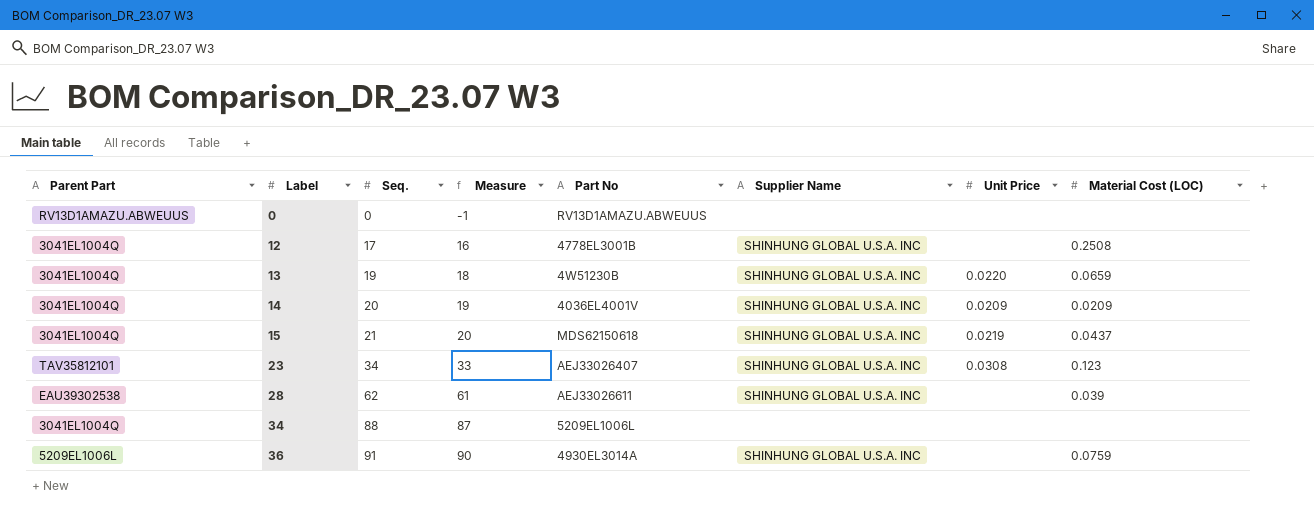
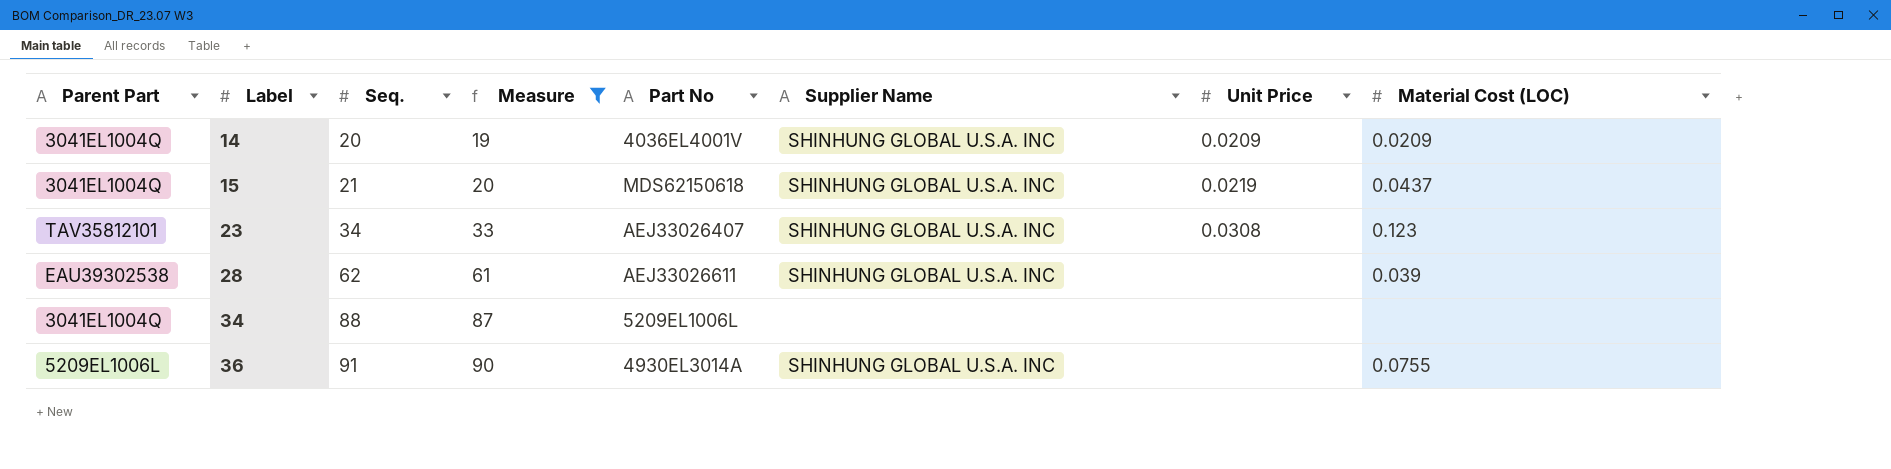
filter: none -> Measure >= 19
36 | Material Cost (LOC): 0.0759 -> 0.0755

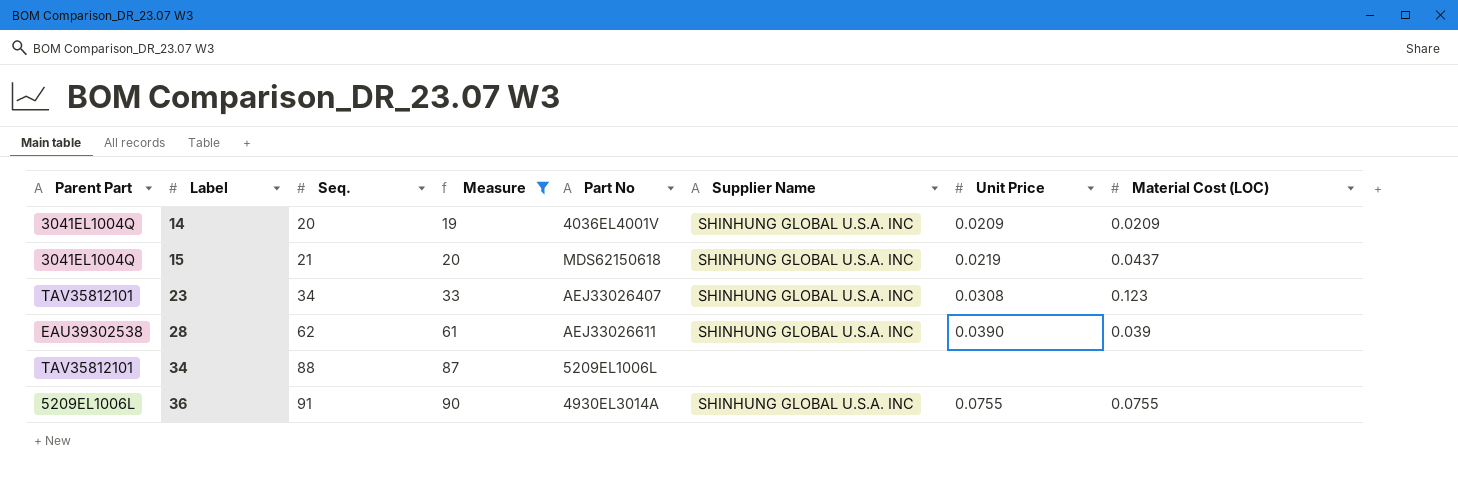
28 | Unit Price: none -> 0.0390
34 | Parent Part: 3041EL1004Q -> TAV35812101
36 | Unit Price: none -> 0.0755

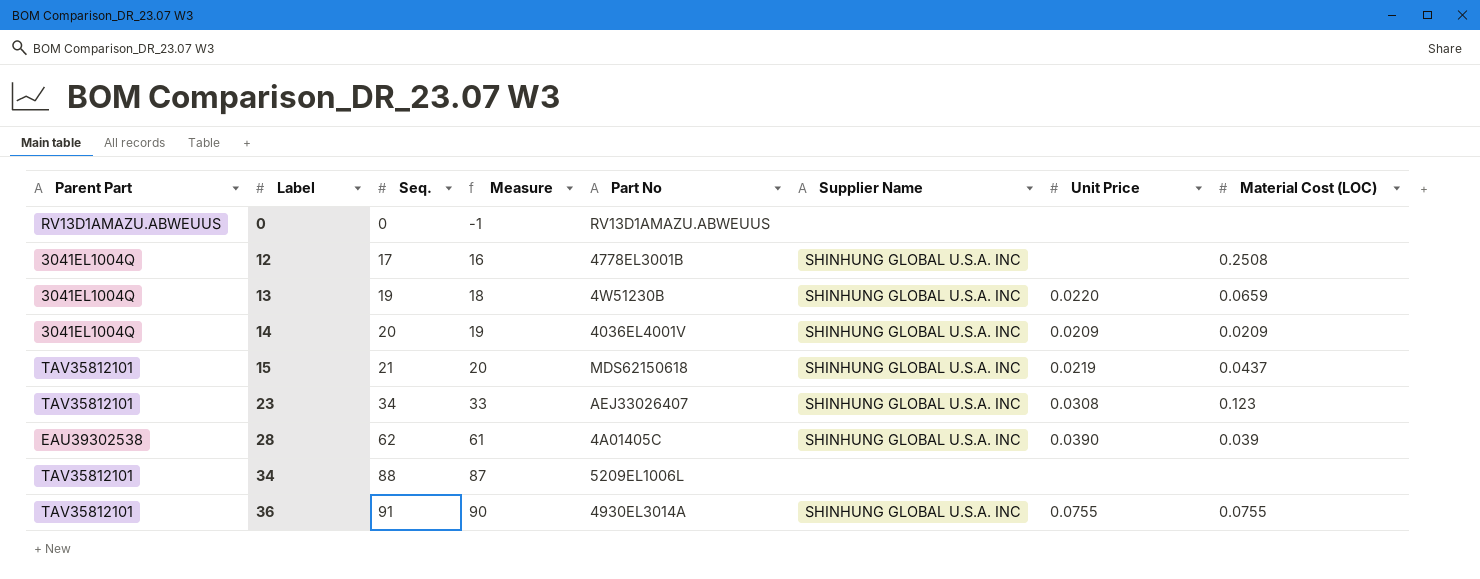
filter: Measure >= 19 -> none
15 | Parent Part: 3041EL1004Q -> TAV35812101
28 | Part No: AEJ33026611 -> 4A01405C
36 | Parent Part: 5209EL1006L -> TAV35812101

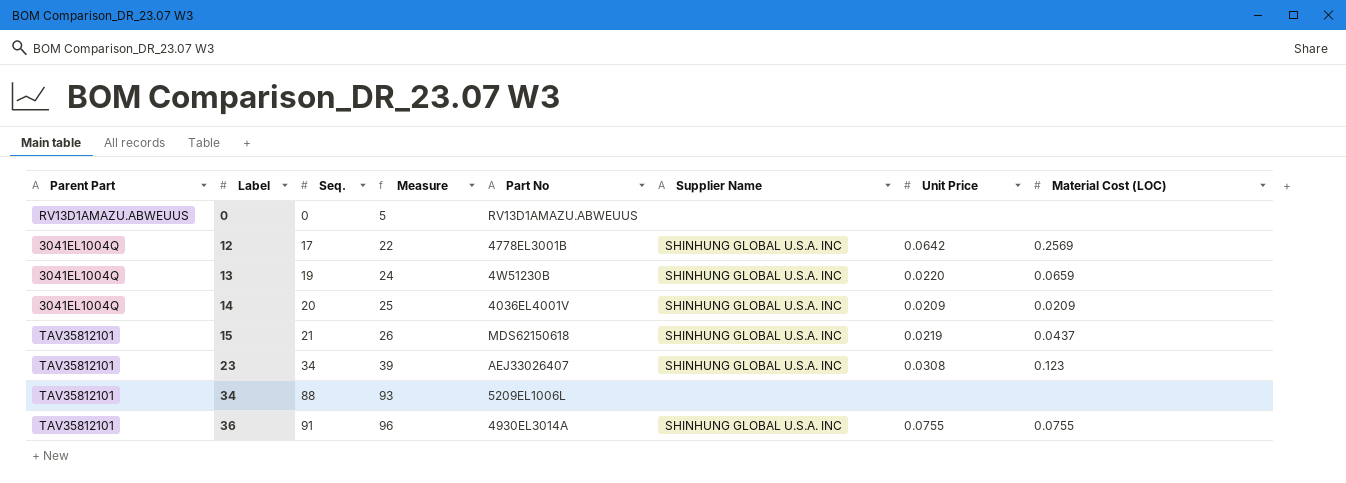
column Measure | formula: [Seq.] - 1 -> [Seq.] + 5
row 28: EAU39302538 | 62 | 61 | 4A01405C | SHINHUNG GLOBAL U.S.A. INC | 0.0390 | 0.039 -> none
12 | Unit Price: none -> 0.0642
12 | Material Cost (LOC): 0.2508 -> 0.2569

